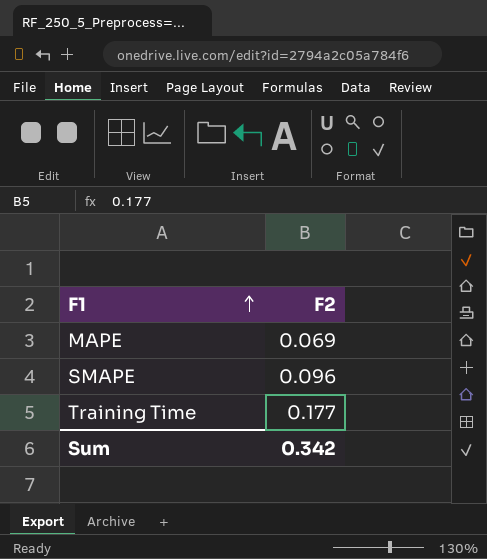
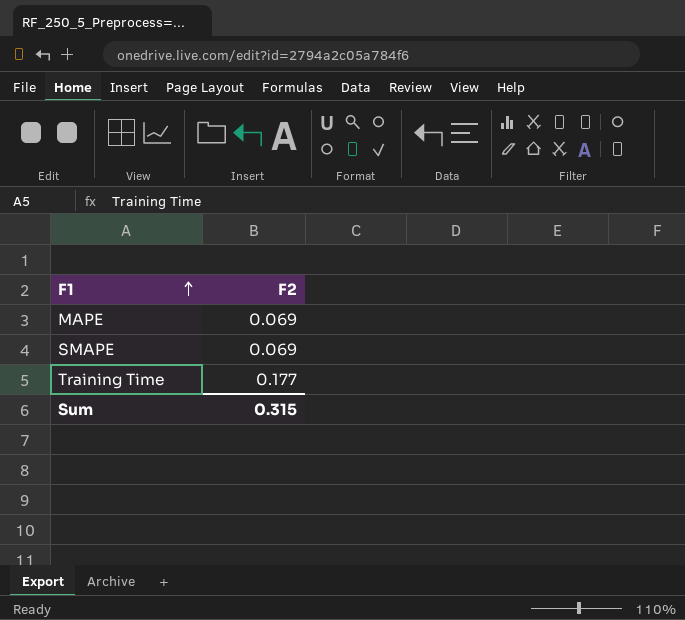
SMAPE | F2: 0.096 -> 0.069
Sum | F2: 0.342 -> 0.315

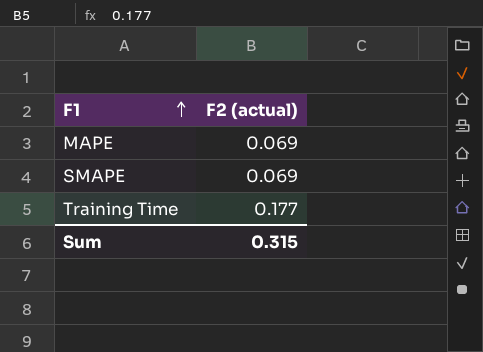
column name: F2 -> F2 (actual)

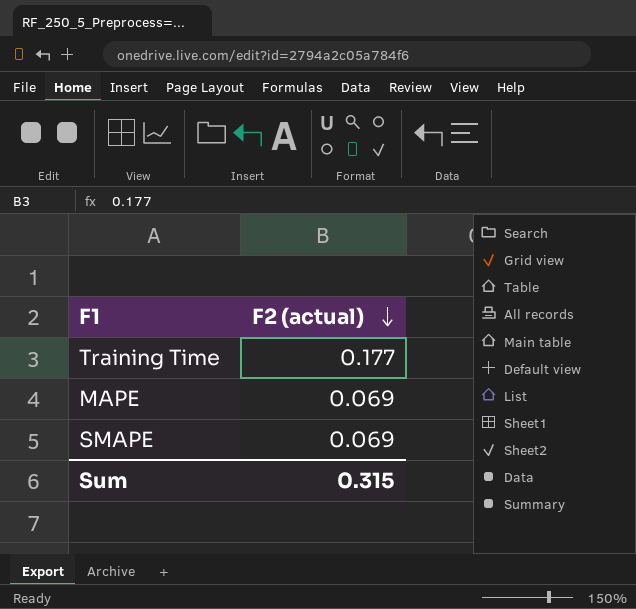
row order: F1 ascending -> F2 (actual) descending

